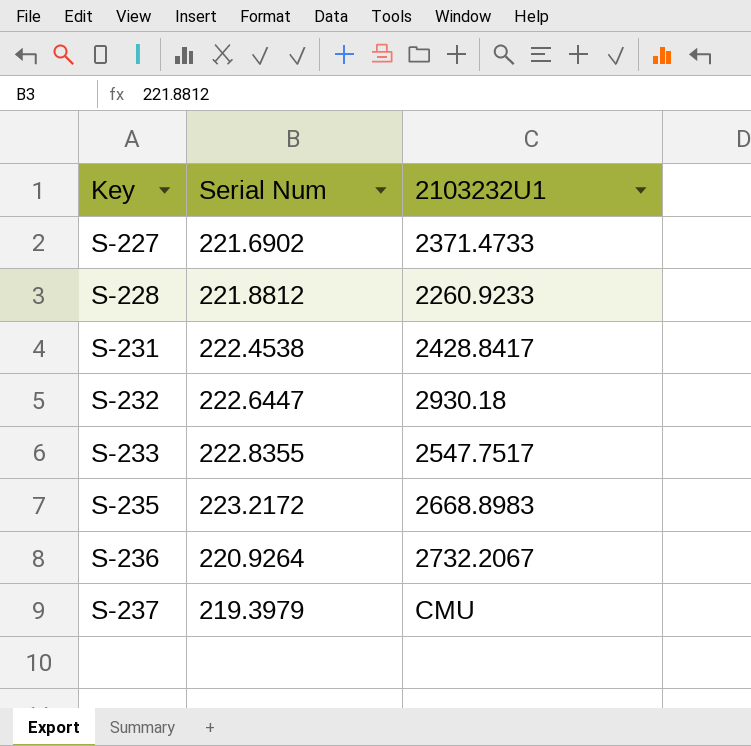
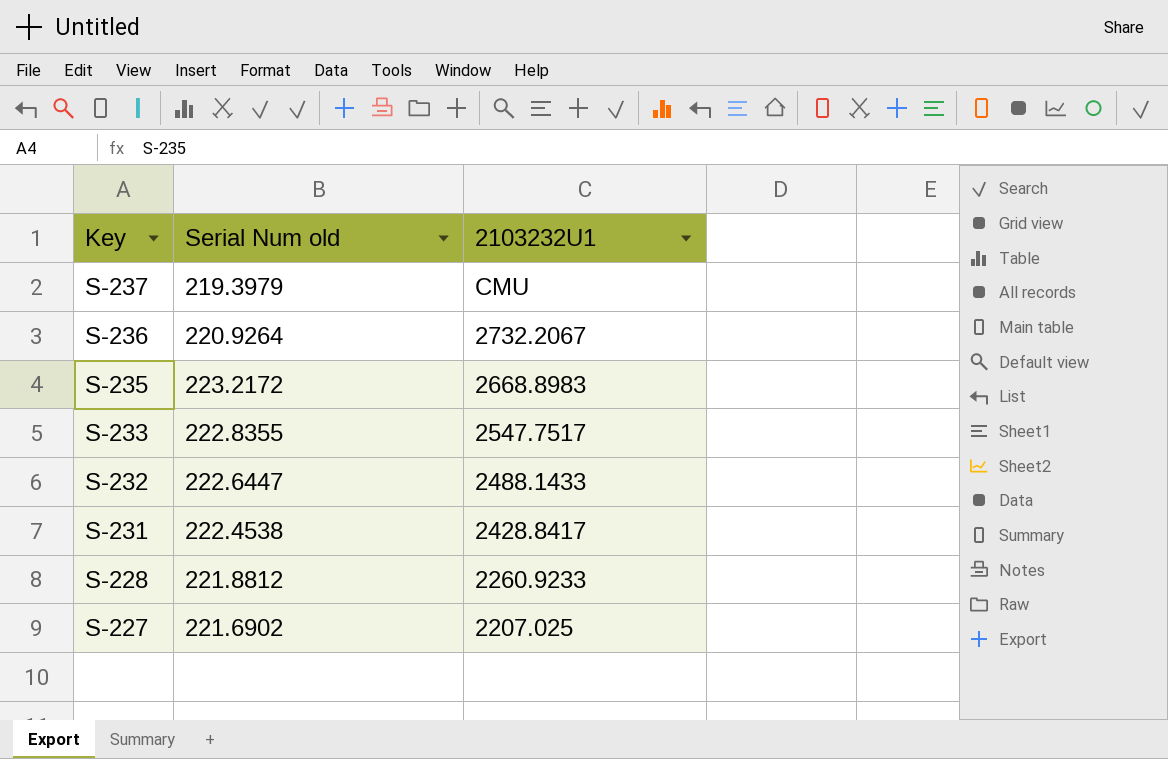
row order: Key ascending -> Key descending
column name: Serial Num -> Serial Num old
S-232 | 2103232U1: 2930.18 -> 2488.1433
S-227 | 2103232U1: 2371.4733 -> 2207.025

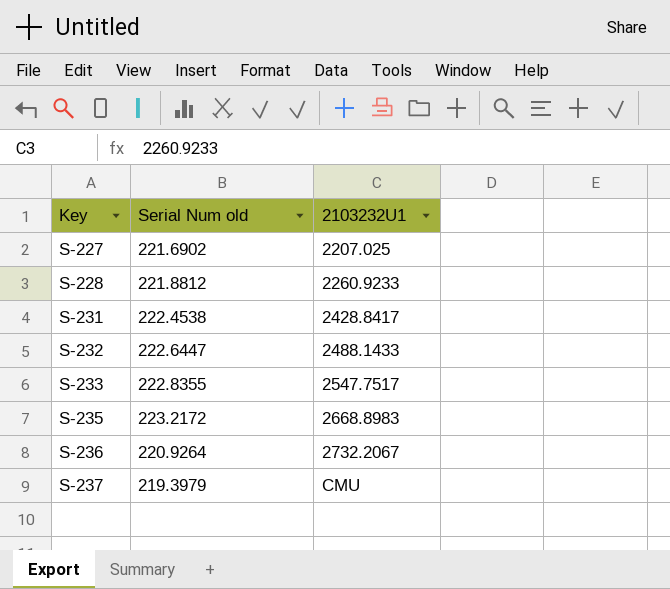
row order: Key descending -> Key ascending

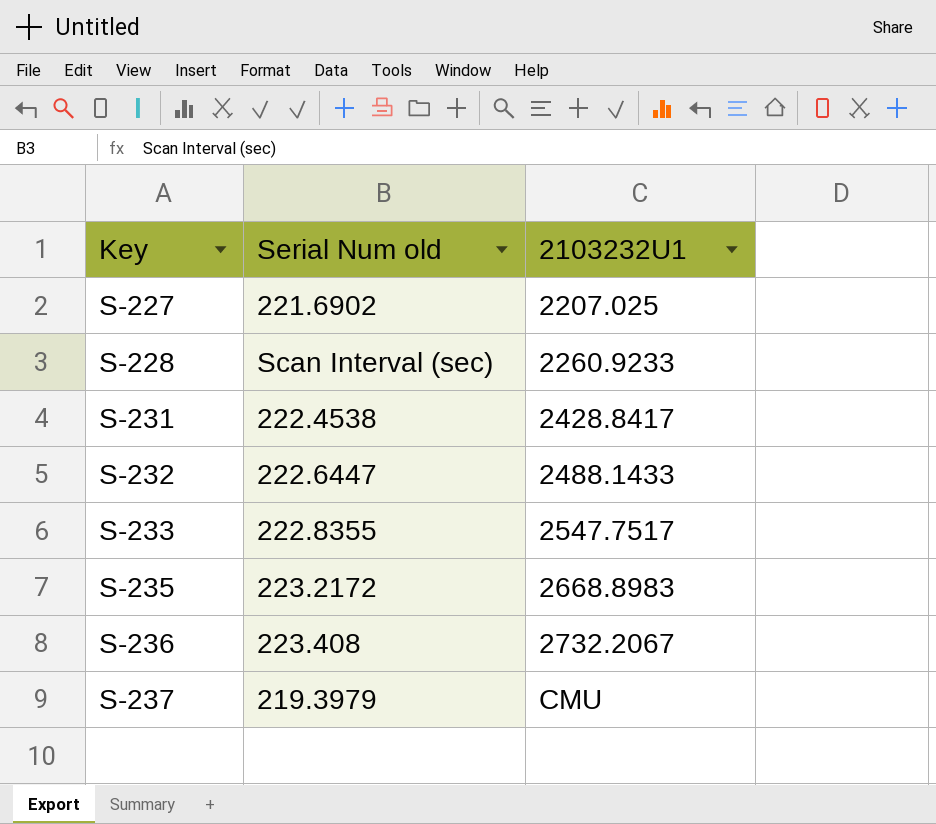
S-228 | Serial Num old: 221.8812 -> Scan Interval (sec)
S-236 | Serial Num old: 220.9264 -> 223.408

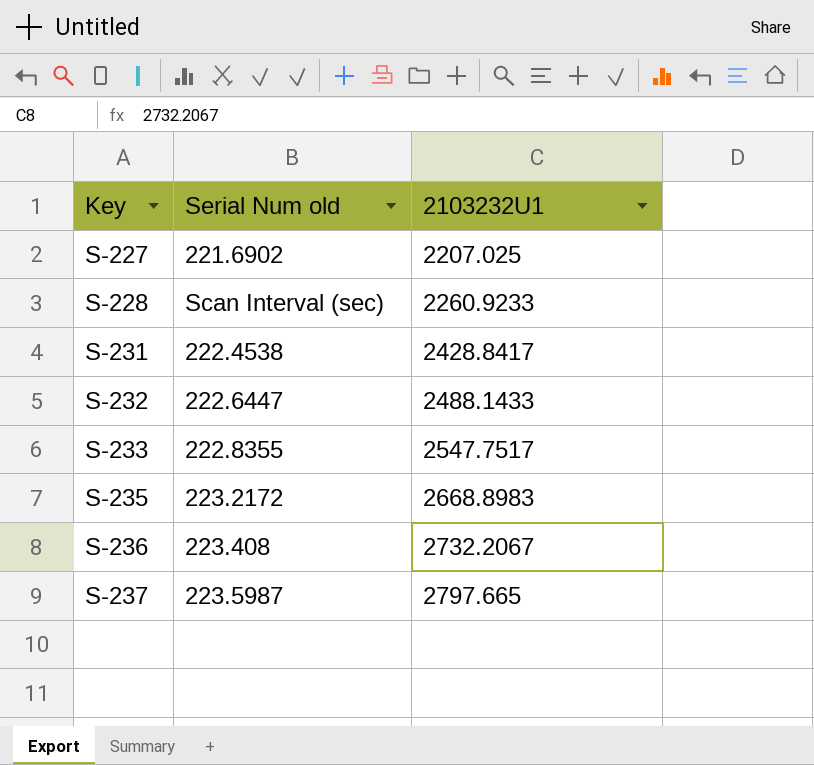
S-237 | Serial Num old: 219.3979 -> 223.5987
S-237 | 2103232U1: CMU -> 2797.665

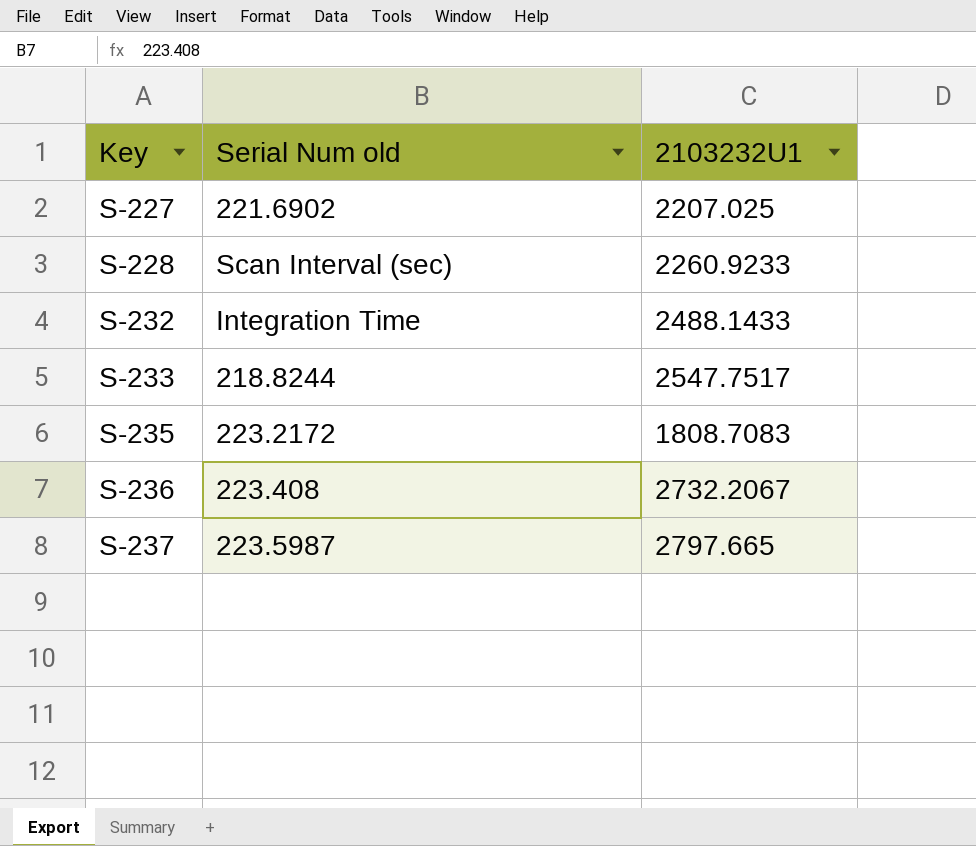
row S-231: 222.4538 | 2428.8417 -> none
S-232 | Serial Num old: 222.6447 -> Integration Time
S-233 | Serial Num old: 222.8355 -> 218.8244
S-235 | 2103232U1: 2668.8983 -> 1808.7083

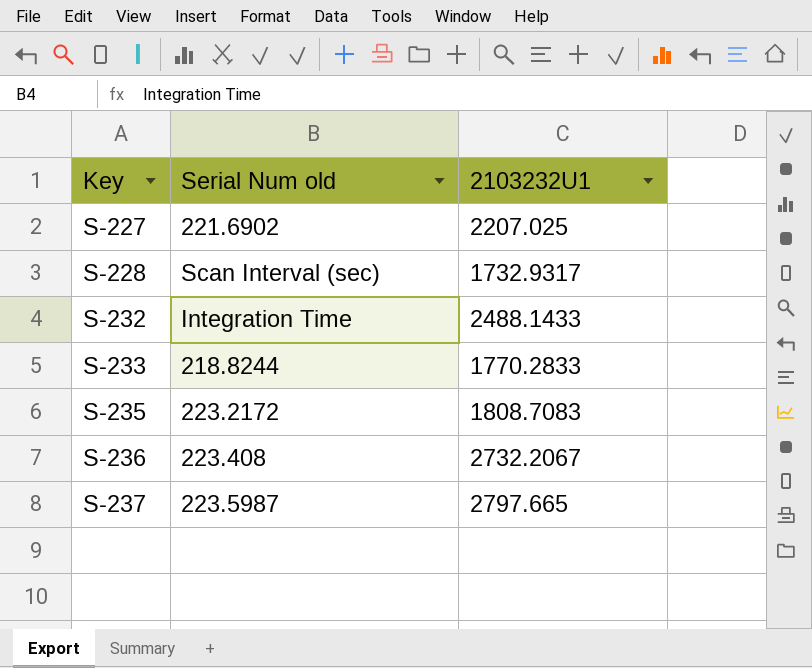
S-228 | 2103232U1: 2260.9233 -> 1732.9317
S-233 | 2103232U1: 2547.7517 -> 1770.2833

